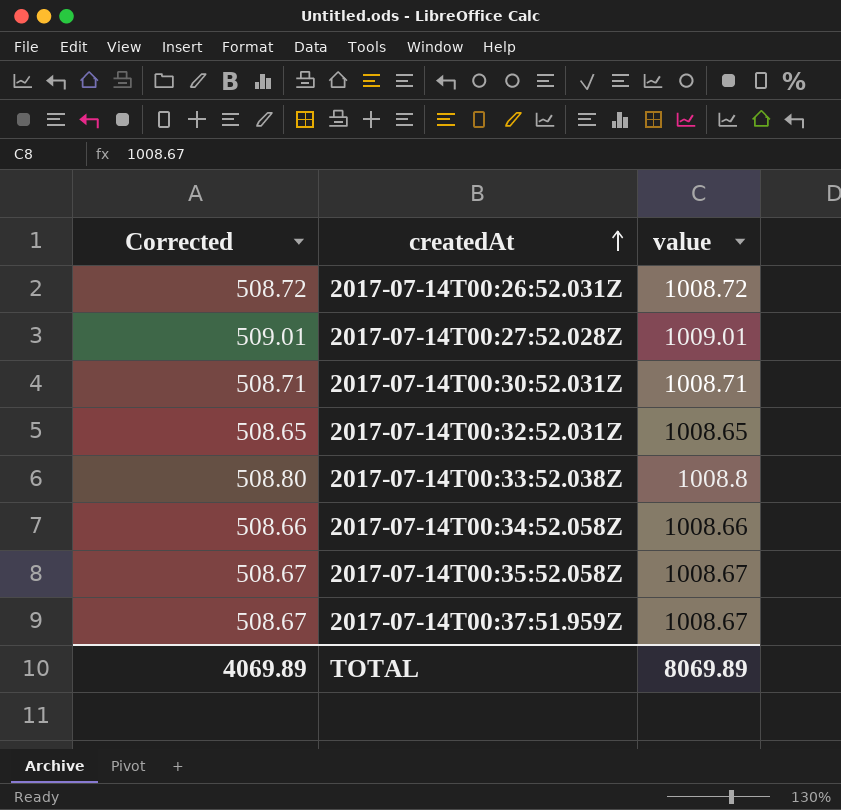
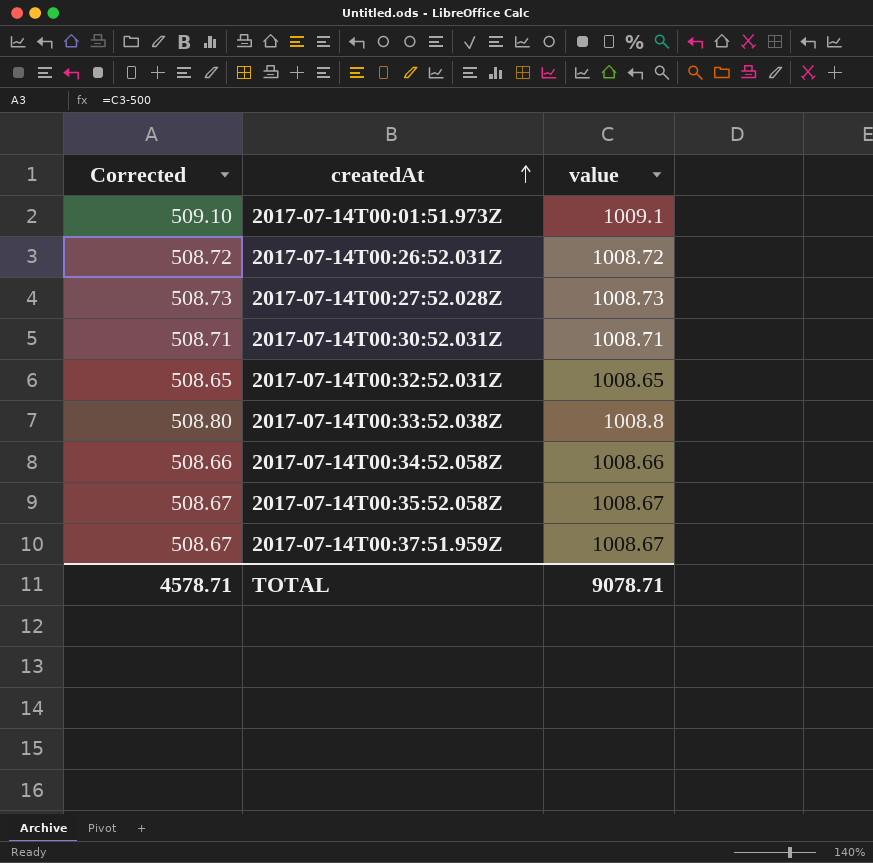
row 2017-07-14T00:01:51.973Z: none -> 509.10 | 1009.1
2017-07-14T00:27:52.028Z | Corrected: 509.01 -> 508.73
2017-07-14T00:27:52.028Z | value: 1009.01 -> 1008.73
TOTAL | Corrected: 4069.89 -> 4578.71
TOTAL | value: 8069.89 -> 9078.71

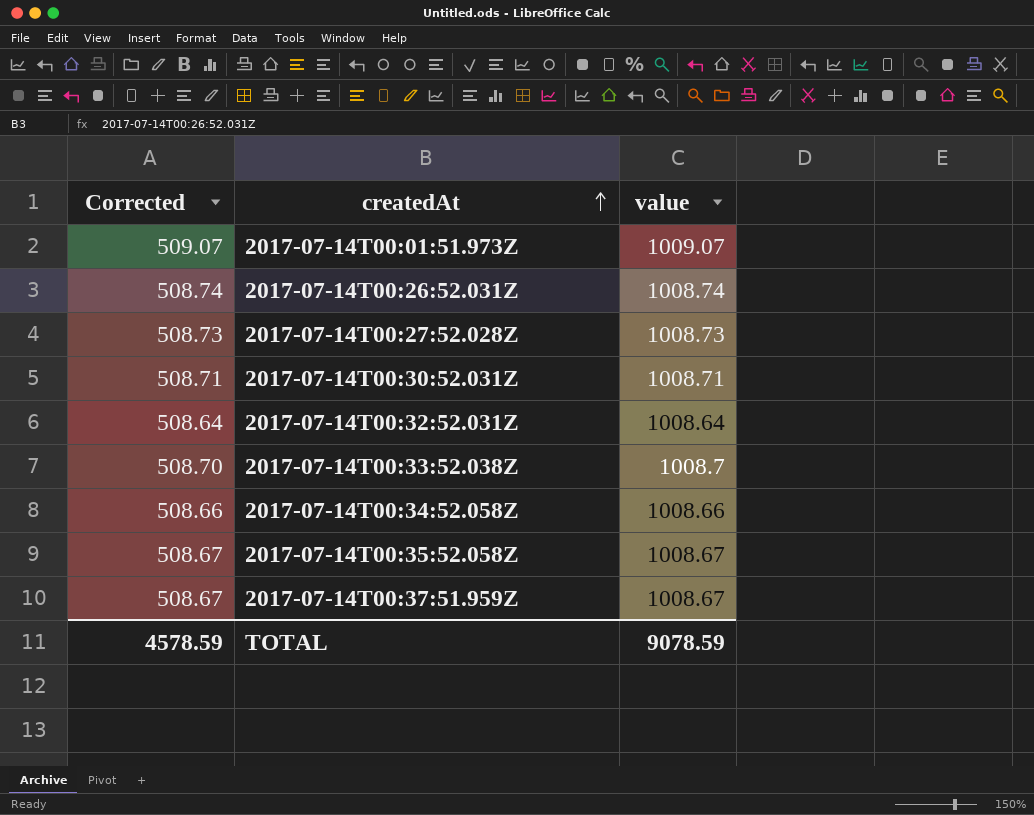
2017-07-14T00:01:51.973Z | Corrected: 509.10 -> 509.07
2017-07-14T00:01:51.973Z | value: 1009.1 -> 1009.07
2017-07-14T00:26:52.031Z | Corrected: 508.72 -> 508.74
2017-07-14T00:26:52.031Z | value: 1008.72 -> 1008.74
2017-07-14T00:32:52.031Z | Corrected: 508.65 -> 508.64
2017-07-14T00:32:52.031Z | value: 1008.65 -> 1008.64
2017-07-14T00:33:52.038Z | Corrected: 508.80 -> 508.70
2017-07-14T00:33:52.038Z | value: 1008.8 -> 1008.7
TOTAL | Corrected: 4578.71 -> 4578.59
TOTAL | value: 9078.71 -> 9078.59

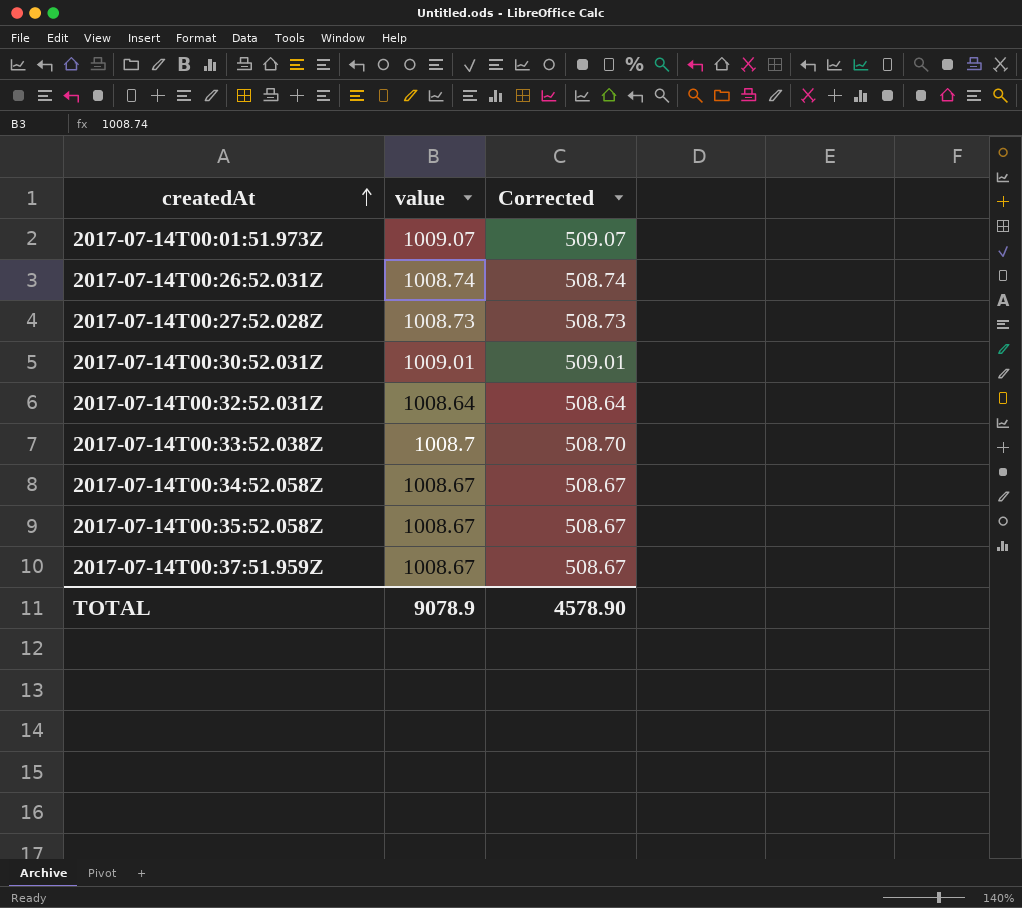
column Corrected | position: 1 -> 3
2017-07-14T00:30:52.031Z | value: 1008.71 -> 1009.01
2017-07-14T00:30:52.031Z | Corrected: 508.71 -> 509.01
2017-07-14T00:34:52.058Z | value: 1008.66 -> 1008.67
2017-07-14T00:34:52.058Z | Corrected: 508.66 -> 508.67
TOTAL | value: 9078.59 -> 9078.9
TOTAL | Corrected: 4578.59 -> 4578.90

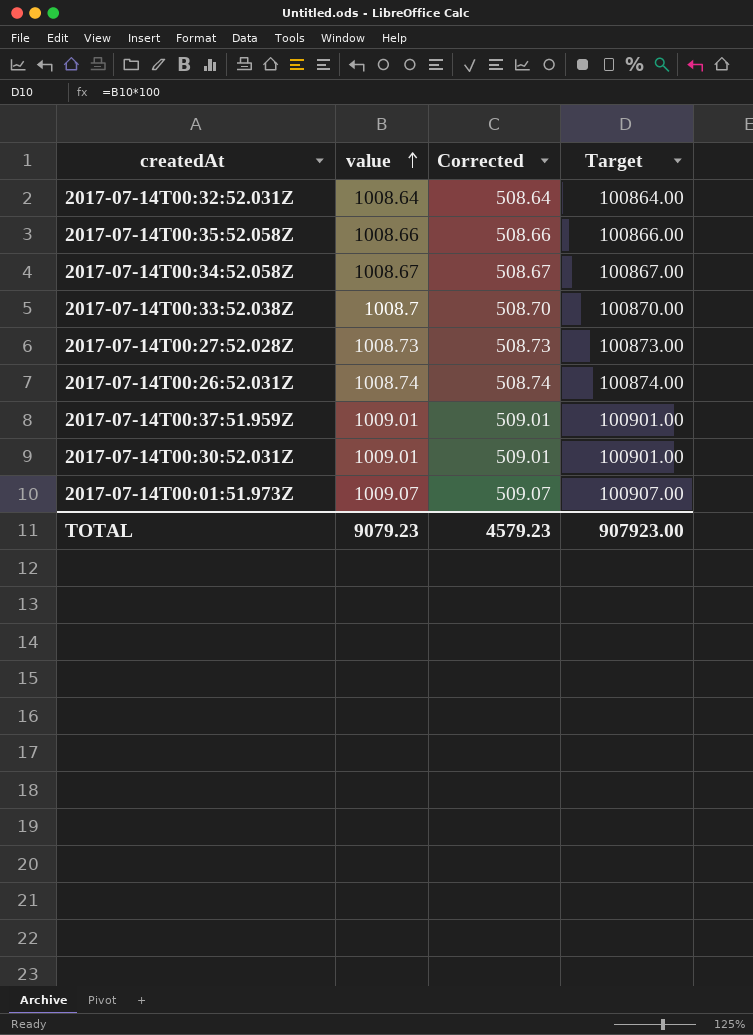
row order: createdAt ascending -> value ascending
column Target | formula: none -> [value] * 100
2017-07-14T00:35:52.058Z | value: 1008.67 -> 1008.66
2017-07-14T00:35:52.058Z | Corrected: 508.67 -> 508.66
2017-07-14T00:37:51.959Z | value: 1008.67 -> 1009.01
2017-07-14T00:37:51.959Z | Corrected: 508.67 -> 509.01
TOTAL | value: 9078.9 -> 9079.23
TOTAL | Corrected: 4578.90 -> 4579.23

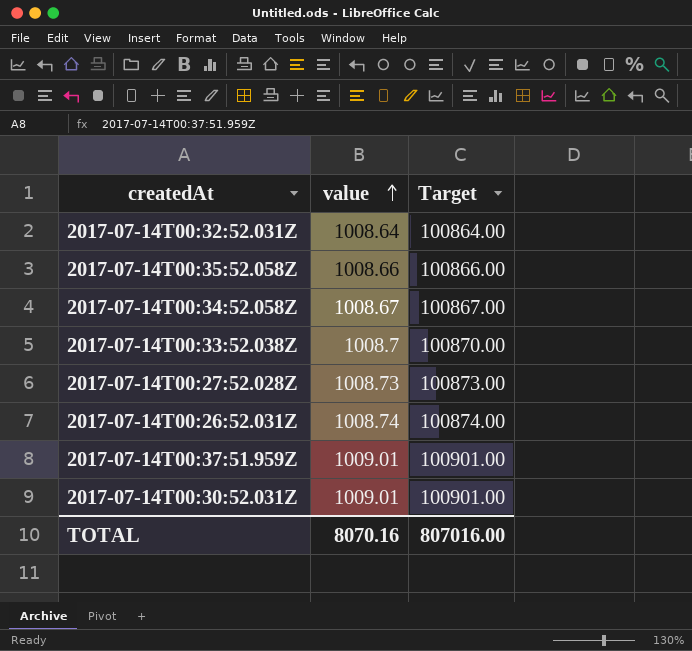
column Corrected | formula: [value] - 500 -> none
row 2017-07-14T00:01:51.973Z: 1009.07 | 509.07 | 100907.00 -> none
TOTAL | value: 9079.23 -> 8070.16
TOTAL | Target: 907923.00 -> 807016.00

